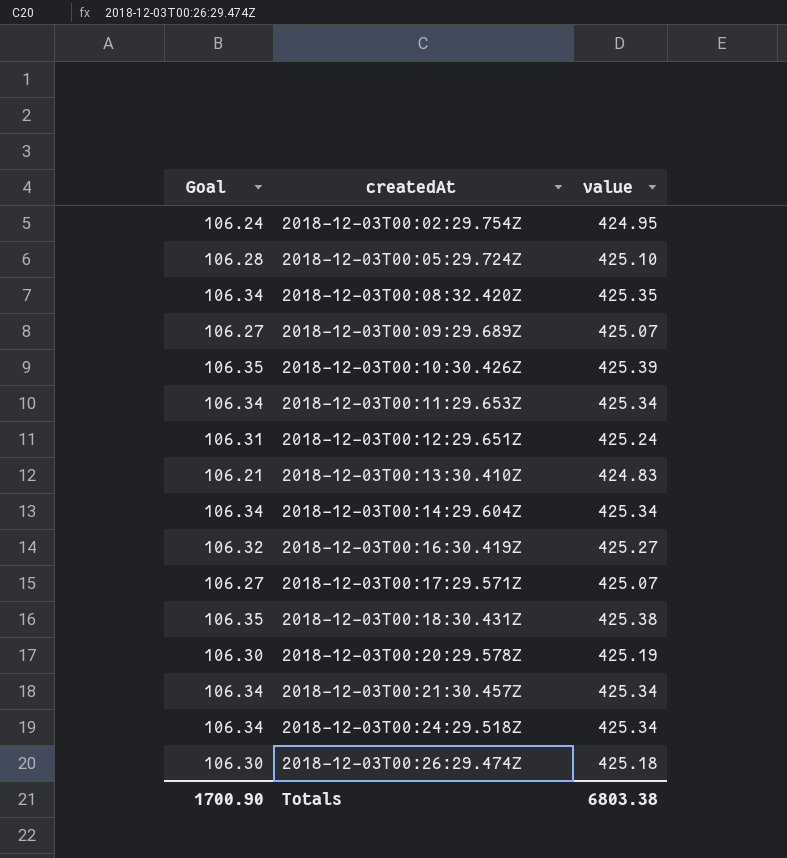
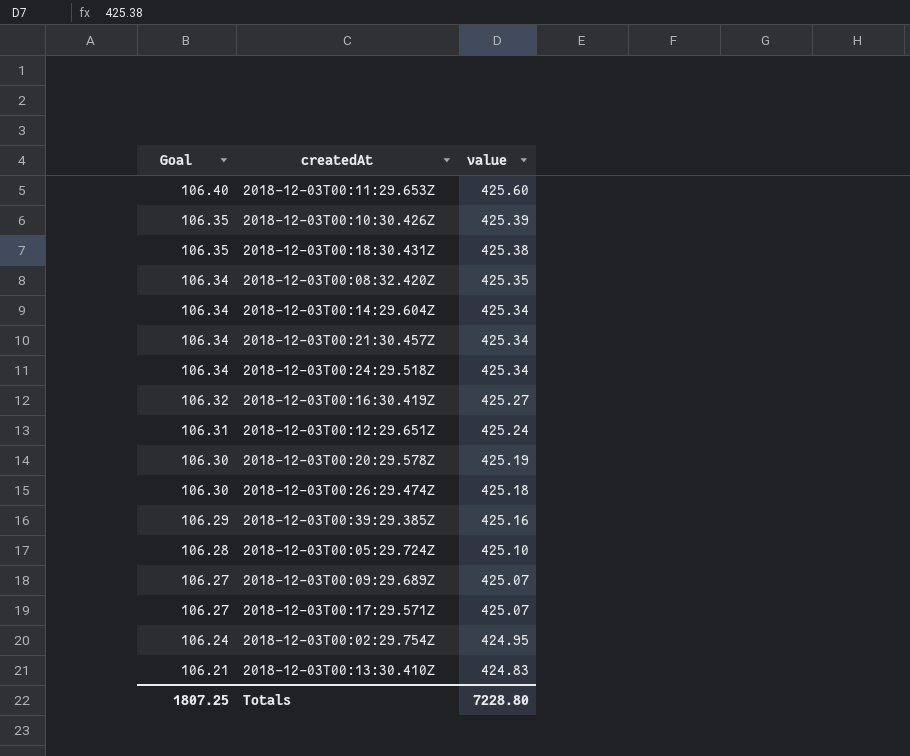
row order: createdAt ascending -> Goal descending
2018-12-03T00:11:29.653Z | Goal: 106.34 -> 106.40
2018-12-03T00:11:29.653Z | value: 425.34 -> 425.60
row 2018-12-03T00:39:29.385Z: none -> 106.29 | 425.16
Totals | Goal: 1700.90 -> 1807.25
Totals | value: 6803.38 -> 7228.80

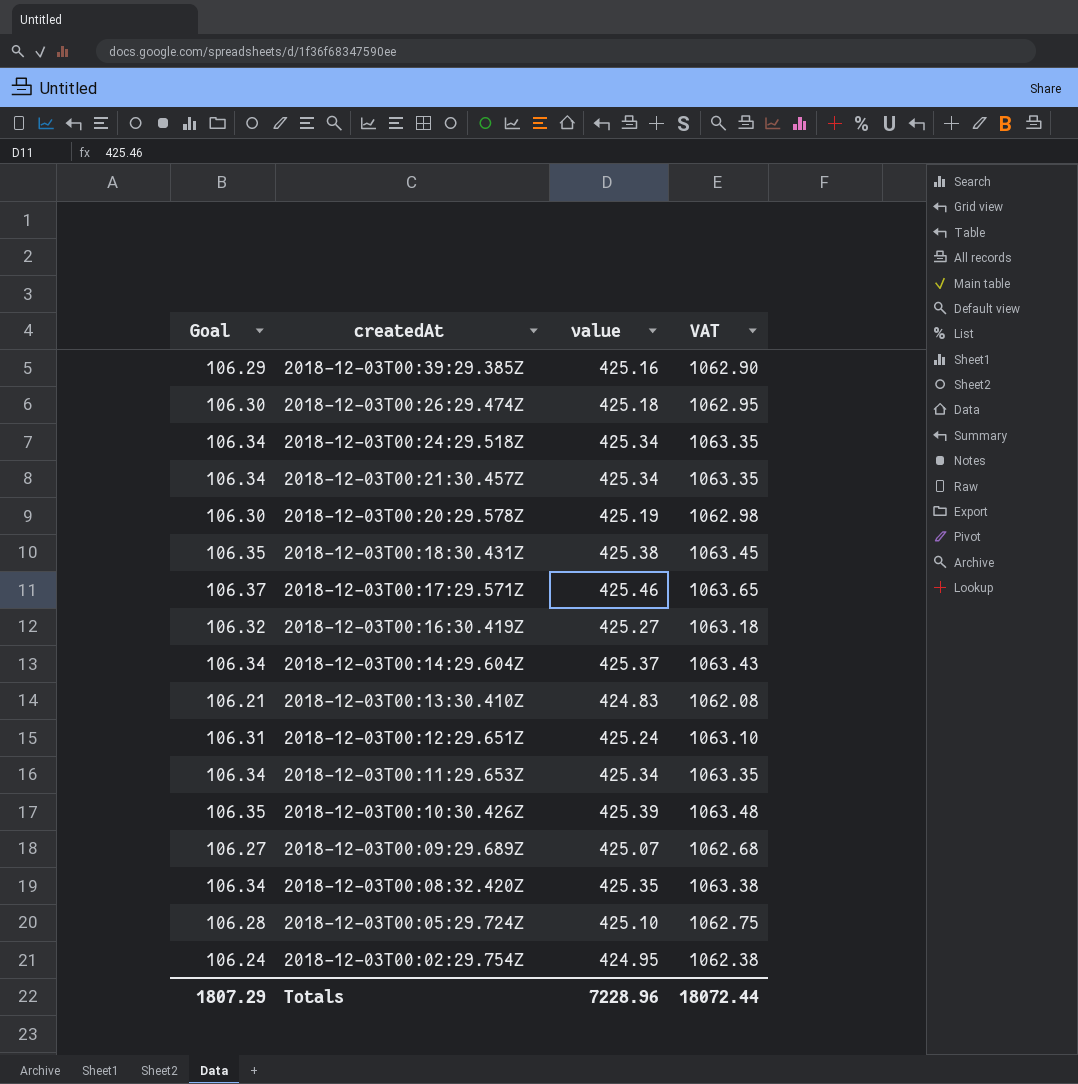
row order: Goal descending -> createdAt descending
column VAT | formula: none -> [value] * 2.5
2018-12-03T00:17:29.571Z | Goal: 106.27 -> 106.37
2018-12-03T00:17:29.571Z | value: 425.07 -> 425.46
2018-12-03T00:14:29.604Z | value: 425.34 -> 425.37
2018-12-03T00:11:29.653Z | Goal: 106.40 -> 106.34
2018-12-03T00:11:29.653Z | value: 425.60 -> 425.34
Totals | Goal: 1807.25 -> 1807.29
Totals | value: 7228.80 -> 7228.96

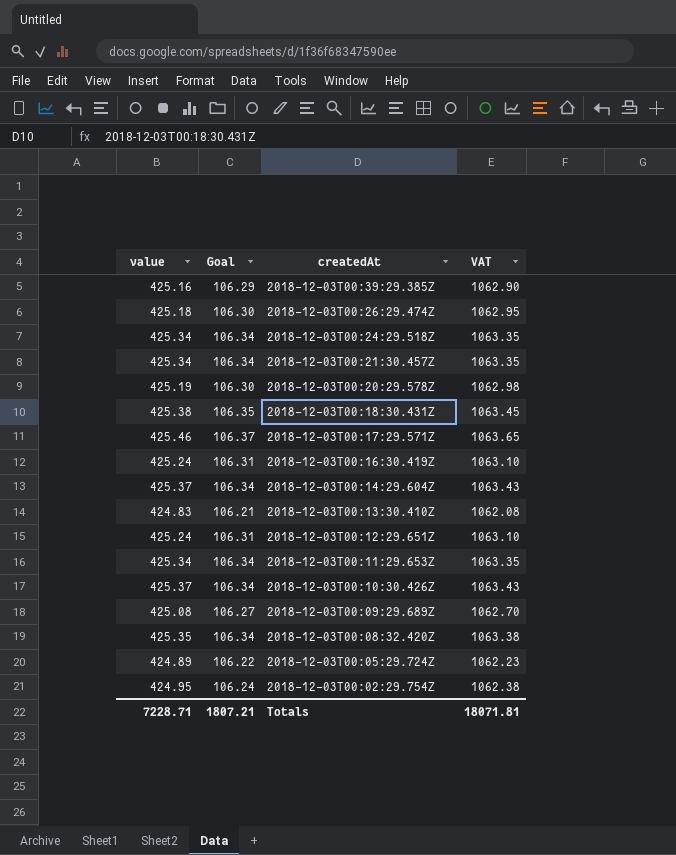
column value | position: 3 -> 1
2018-12-03T00:16:30.419Z | value: 425.27 -> 425.24
2018-12-03T00:16:30.419Z | Goal: 106.32 -> 106.31
2018-12-03T00:16:30.419Z | VAT: 1063.18 -> 1063.10
2018-12-03T00:10:30.426Z | value: 425.39 -> 425.37
2018-12-03T00:10:30.426Z | Goal: 106.35 -> 106.34
2018-12-03T00:10:30.426Z | VAT: 1063.48 -> 1063.43
2018-12-03T00:09:29.689Z | value: 425.07 -> 425.08
2018-12-03T00:09:29.689Z | VAT: 1062.68 -> 1062.70
2018-12-03T00:05:29.724Z | value: 425.10 -> 424.89
2018-12-03T00:05:29.724Z | Goal: 106.28 -> 106.22
2018-12-03T00:05:29.724Z | VAT: 1062.75 -> 1062.23
Totals | value: 7228.96 -> 7228.71
Totals | Goal: 1807.29 -> 1807.21
Totals | VAT: 18072.44 -> 18071.81

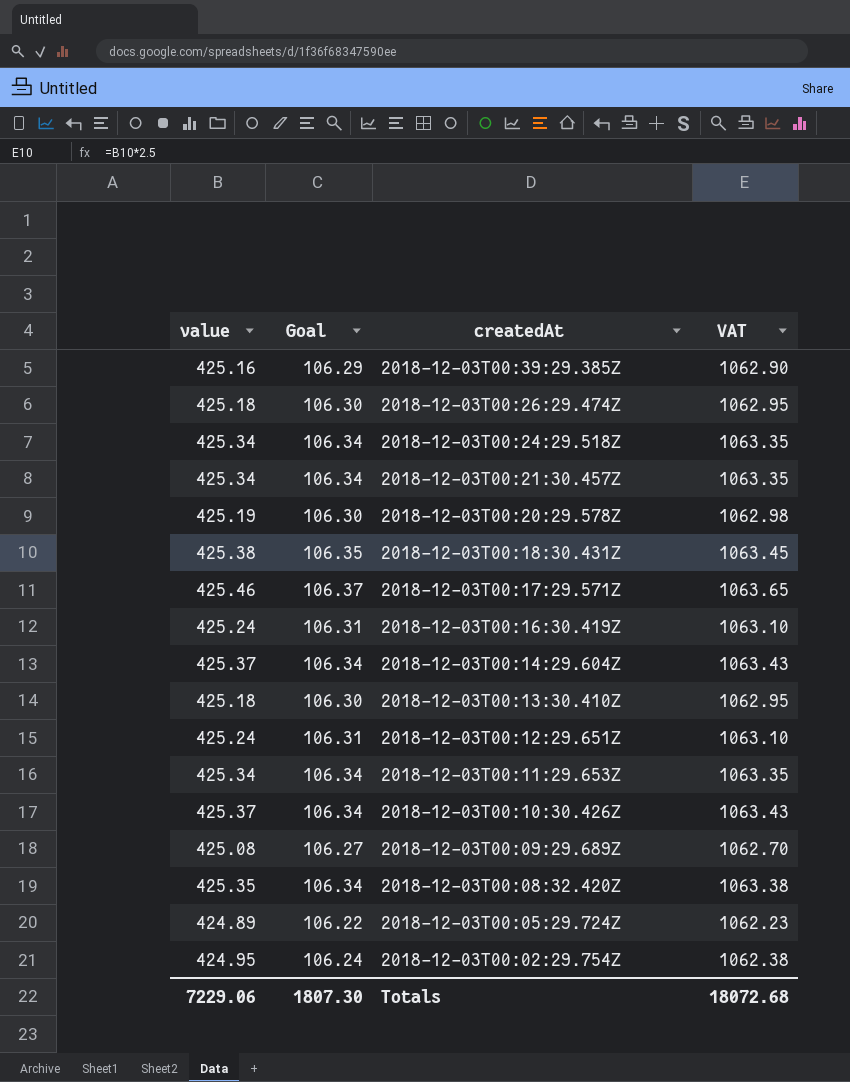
2018-12-03T00:13:30.410Z | value: 424.83 -> 425.18
2018-12-03T00:13:30.410Z | Goal: 106.21 -> 106.30
2018-12-03T00:13:30.410Z | VAT: 1062.08 -> 1062.95
Totals | value: 7228.71 -> 7229.06
Totals | Goal: 1807.21 -> 1807.30
Totals | VAT: 18071.81 -> 18072.68

